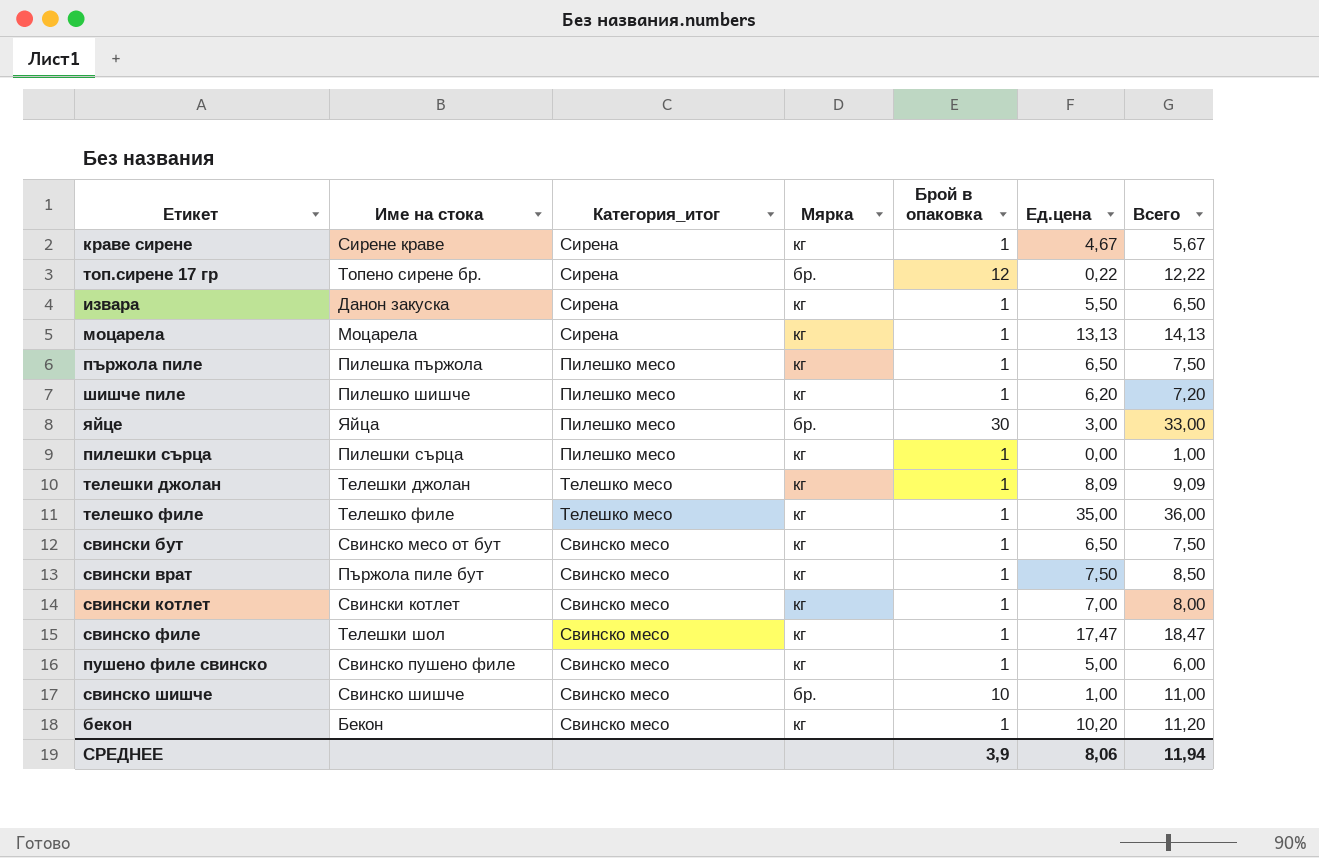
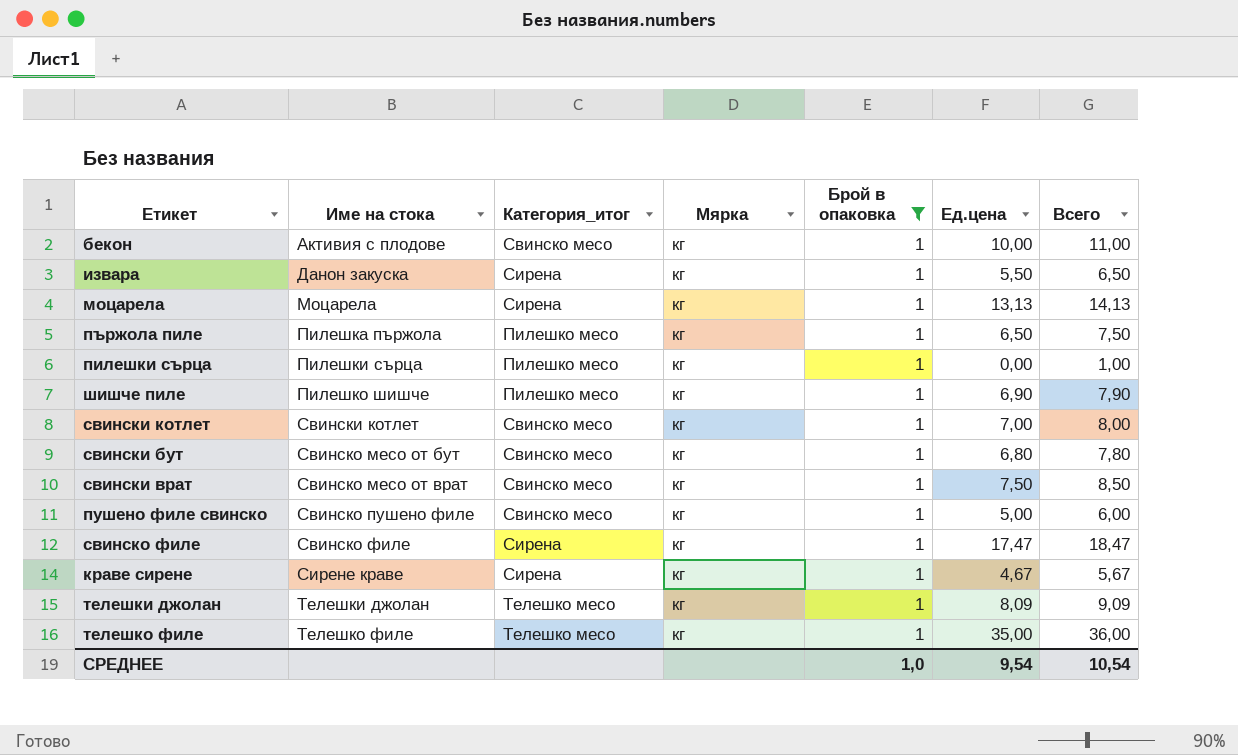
filter: none -> Брой в опаковка = 1
row order: none -> Име на стока ascending
бекон | Име на стока: Бекон -> Активия с плодове
бекон | Ед.цена: 10,20 -> 10,00
бекон | Всего: 11,20 -> 11,00
шишче пиле | Ед.цена: 6,20 -> 6,90
шишче пиле | Всего: 7,20 -> 7,90
свински бут | Ед.цена: 6,50 -> 6,80
свински бут | Всего: 7,50 -> 7,80
свински врат | Име на стока: Пържола пиле бут -> Свинско месо от врат
свинско филе | Име на стока: Телешки шол -> Свинско филе
свинско филе | Категория_итог: Свинско месо -> Сирена
СРЕДНЕЕ | Брой в опаковка: 3,9 -> 1,0
СРЕДНЕЕ | Ед.цена: 8,06 -> 9,54
СРЕДНЕЕ | Всего: 11,94 -> 10,54

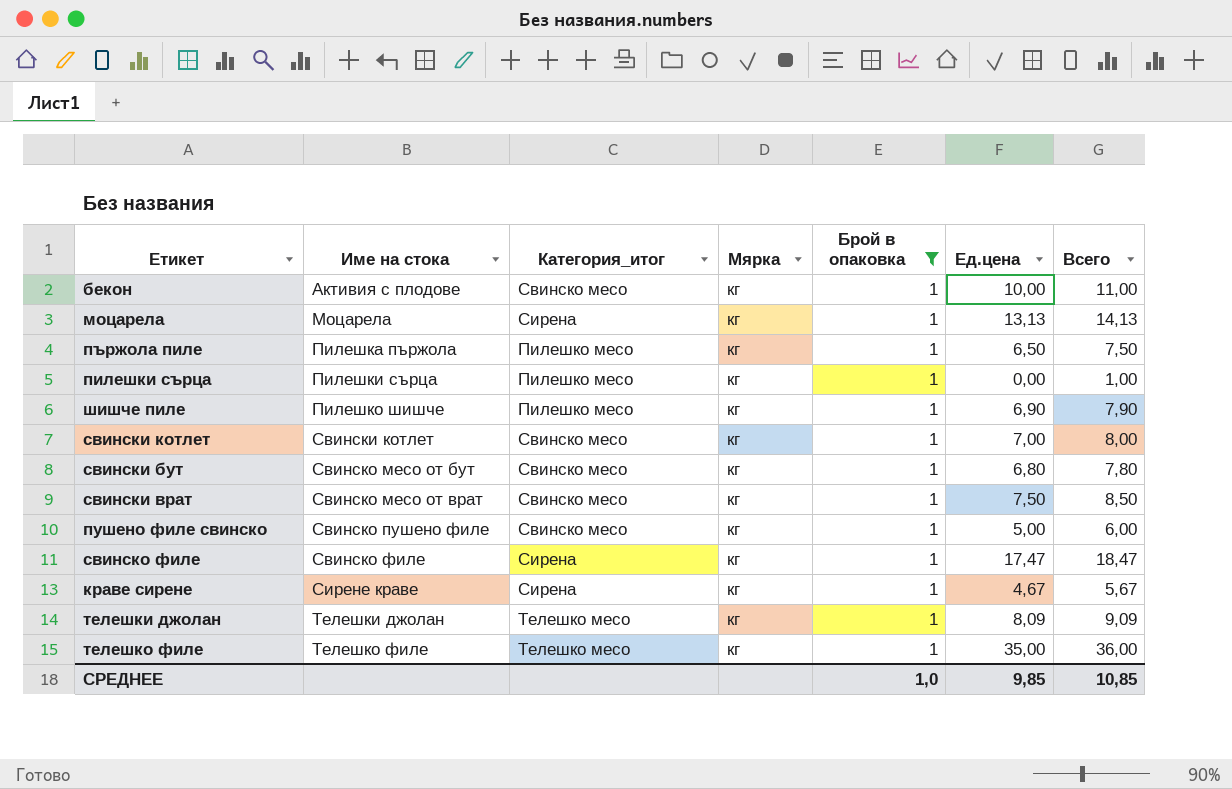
row извара: Данон закуска | Сирена | кг | 1 | 5,50 | 6,50 -> none
СРЕДНЕЕ | Ед.цена: 9,54 -> 9,85
СРЕДНЕЕ | Всего: 10,54 -> 10,85

